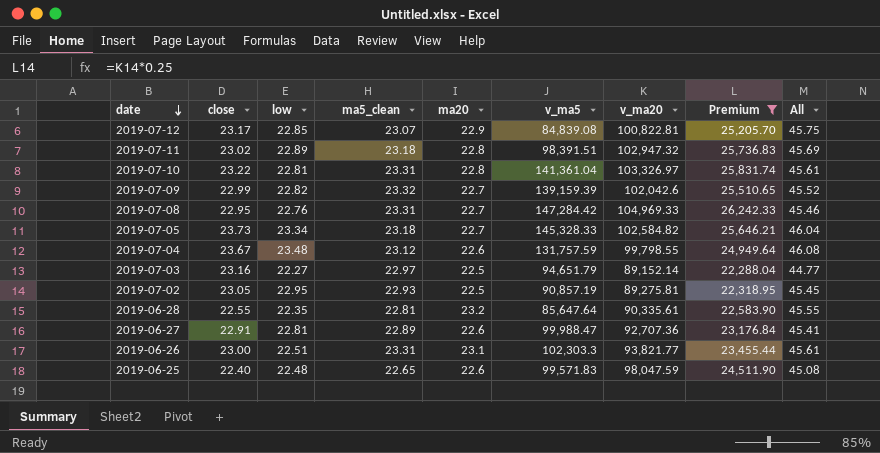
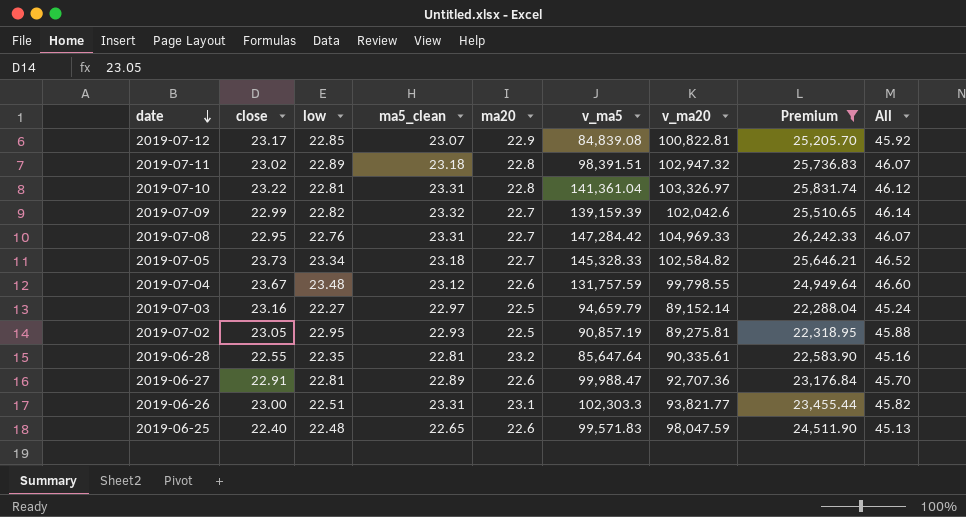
column All | formula: [low] + [ma20] -> [low] + [ma5_clean]
2019-07-03 | v_ma5: 94,651.79 -> 94,659.79

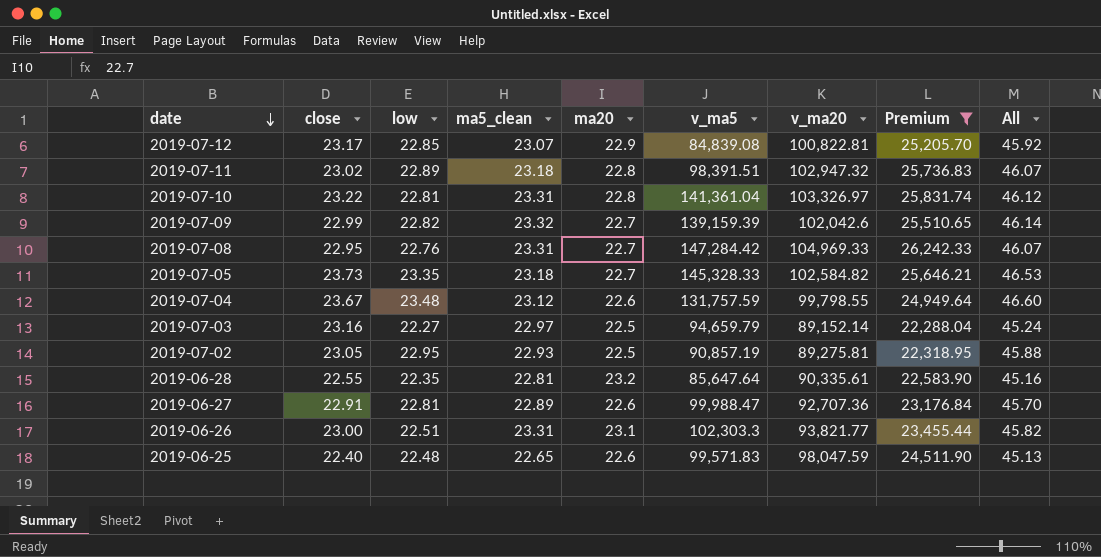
2019-07-05 | low: 23.34 -> 23.35
2019-07-05 | All: 46.52 -> 46.53

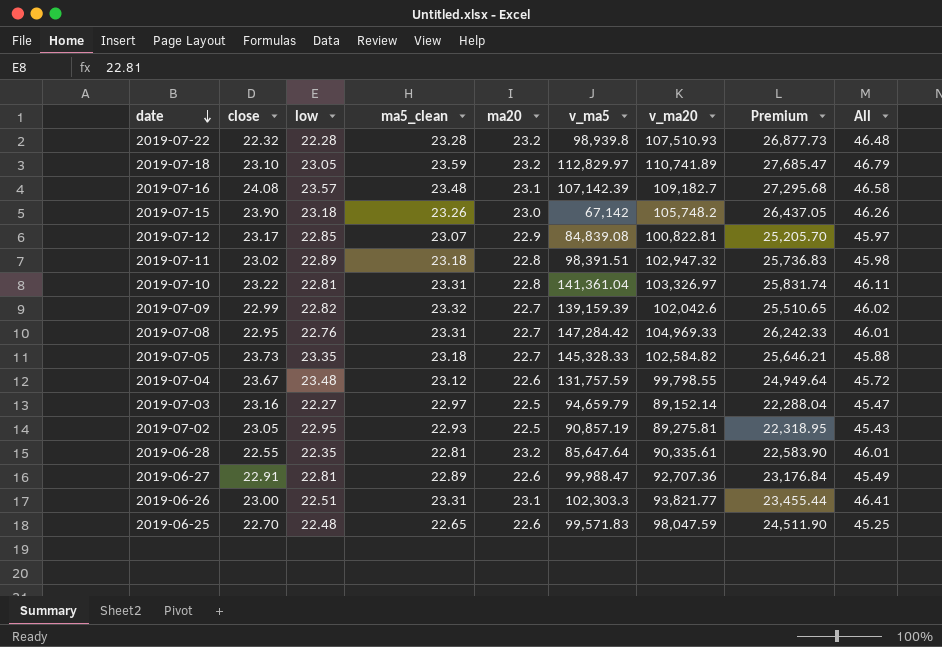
filter: Premium <= 26,242.33 -> none
column All | formula: [low] + [ma5_clean] -> [ma5_clean] + [ma20]
2019-06-25 | close: 22.40 -> 22.70

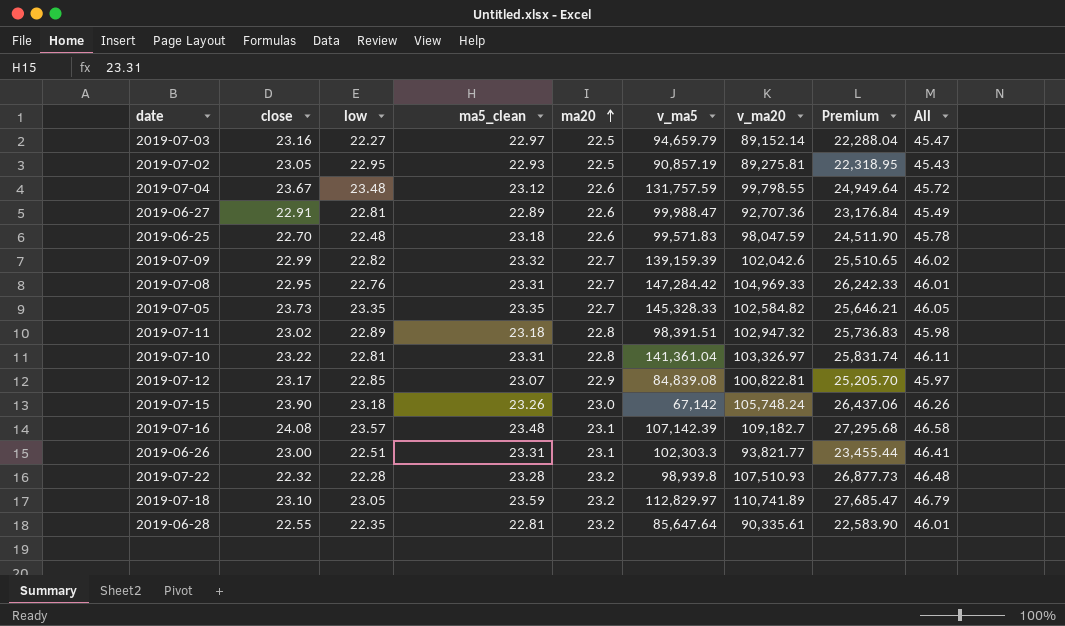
row order: date descending -> ma20 ascending
2019-06-25 | ma5_clean: 22.65 -> 23.18
2019-06-25 | All: 45.25 -> 45.78
2019-07-05 | ma5_clean: 23.18 -> 23.35
2019-07-05 | All: 45.88 -> 46.05
2019-07-15 | v_ma20: 105,748.2 -> 105,748.24
2019-07-15 | Premium: 26,437.05 -> 26,437.06

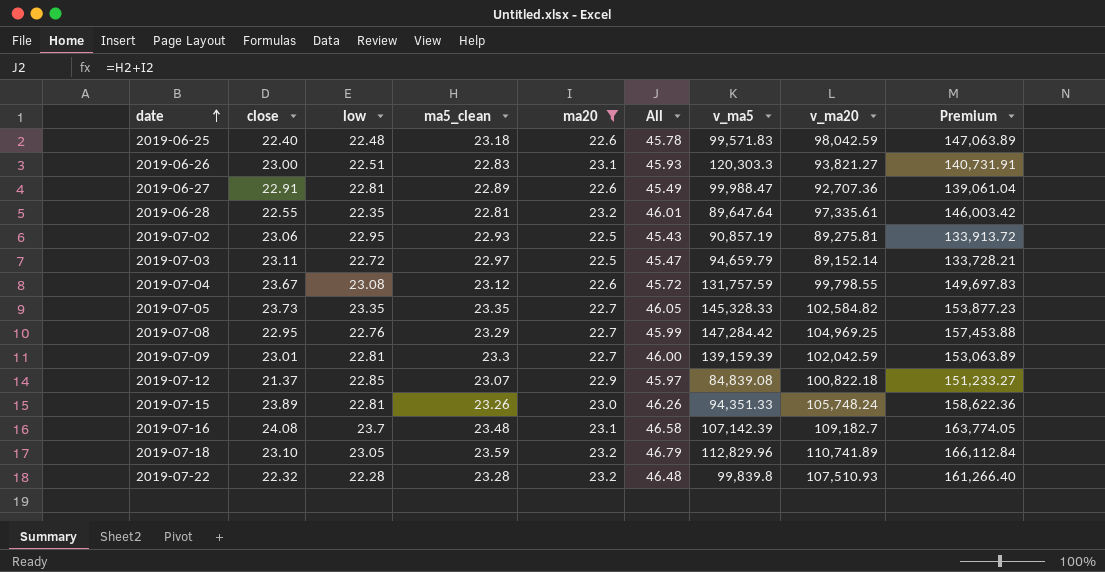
filter: none -> ma20 != 22.8
row order: ma20 ascending -> date ascending
column All | position: 9 -> 6
column Premium | formula: [v_ma20] * 0.25 -> [v_ma20] * 1.5
2019-06-25 | close: 22.70 -> 22.40
2019-06-25 | v_ma20: 98,047.59 -> 98,042.59
2019-06-26 | ma5_clean: 23.31 -> 22.83
2019-06-26 | All: 46.41 -> 45.93
2019-06-26 | v_ma5: 102,303.3 -> 120,303.3
2019-06-26 | v_ma20: 93,821.77 -> 93,821.27
2019-06-28 | v_ma5: 85,647.64 -> 89,647.64
2019-06-28 | v_ma20: 90,335.61 -> 97,335.61
2019-07-02 | close: 23.05 -> 23.06
2019-07-03 | close: 23.16 -> 23.11
2019-07-03 | low: 22.27 -> 22.72
2019-07-04 | low: 23.48 -> 23.08
2019-07-08 | ma5_clean: 23.31 -> 23.29
2019-07-08 | All: 46.01 -> 45.99
2019-07-08 | v_ma20: 104,969.33 -> 104,969.25
2019-07-09 | close: 22.99 -> 23.01
2019-07-09 | low: 22.82 -> 22.81
2019-07-09 | ma5_clean: 23.32 -> 23.3
2019-07-09 | All: 46.02 -> 46.00
2019-07-09 | v_ma20: 102,042.6 -> 102,042.59
2019-07-12 | close: 23.17 -> 21.37
2019-07-12 | v_ma20: 100,822.81 -> 100,822.18
2019-07-15 | close: 23.90 -> 23.89
2019-07-15 | low: 23.18 -> 22.81
2019-07-15 | v_ma5: 67,142 -> 94,351.33
2019-07-16 | low: 23.57 -> 23.7
2019-07-18 | v_ma5: 112,829.97 -> 112,829.96
2019-07-22 | v_ma5: 98,939.8 -> 99,839.8

